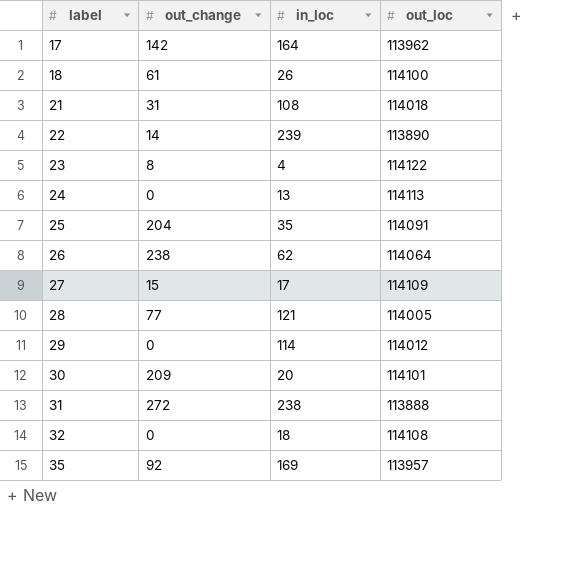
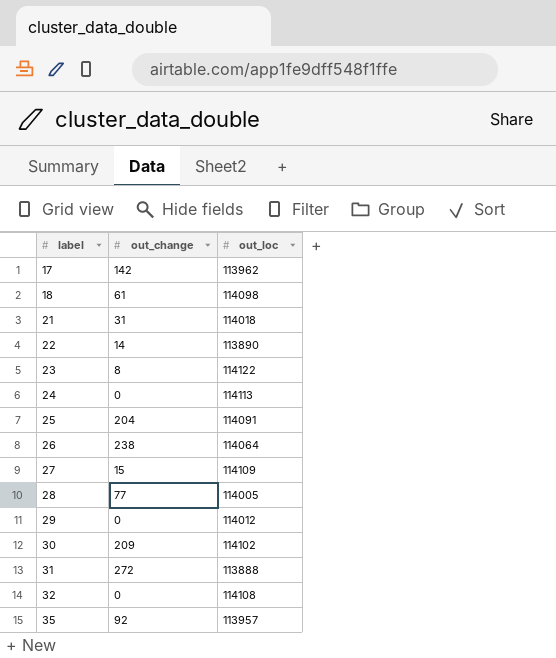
column in_loc | position: 3 -> none
18 | out_loc: 114100 -> 114098
30 | out_loc: 114101 -> 114102

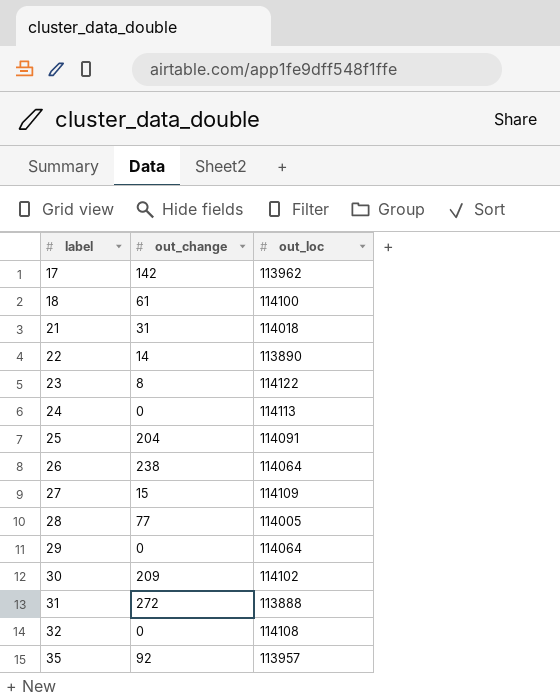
18 | out_loc: 114098 -> 114100
29 | out_loc: 114012 -> 114064

